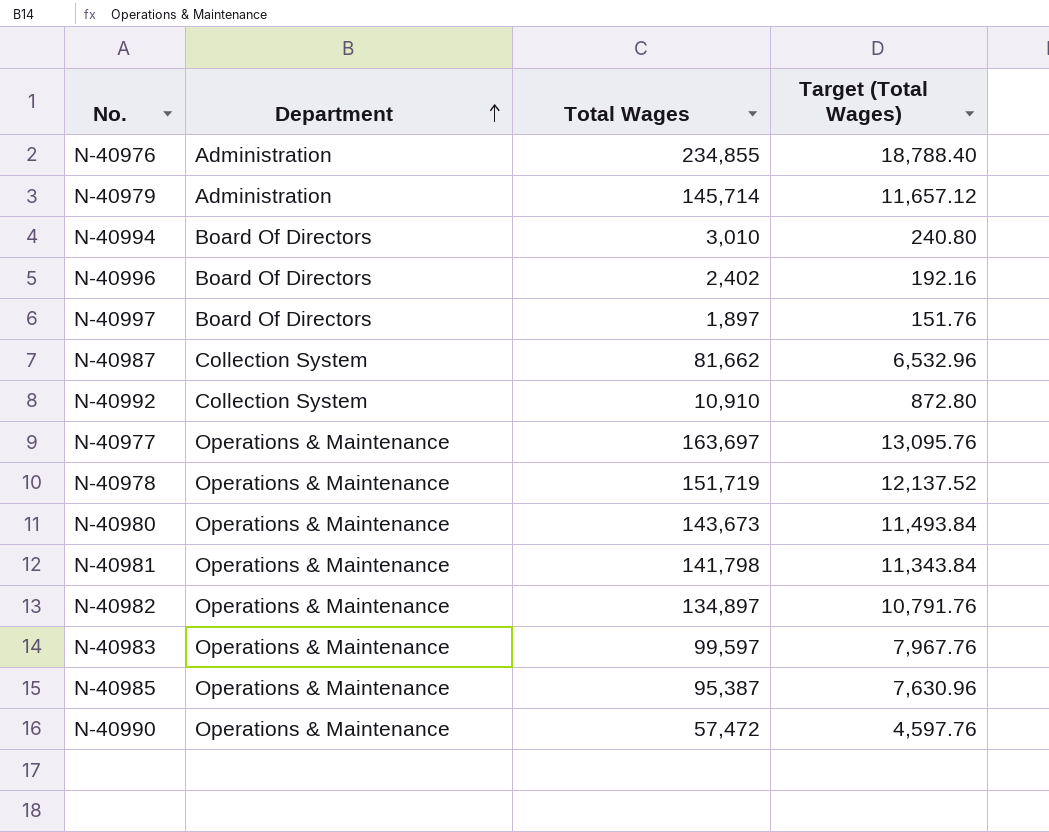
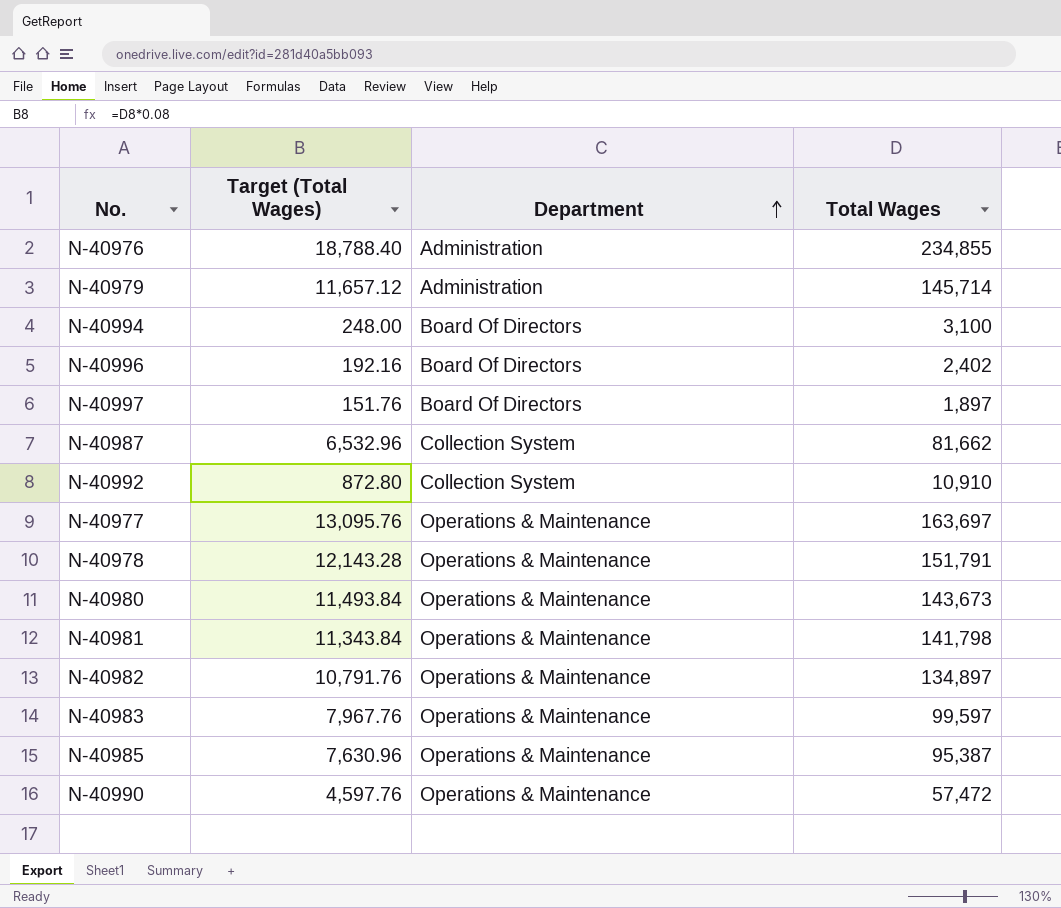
column Target (Total Wages) | position: 4 -> 2
N-40994 | Target (Total Wages): 240.80 -> 248.00
N-40994 | Total Wages: 3,010 -> 3,100
N-40978 | Target (Total Wages): 12,137.52 -> 12,143.28
N-40978 | Total Wages: 151,719 -> 151,791

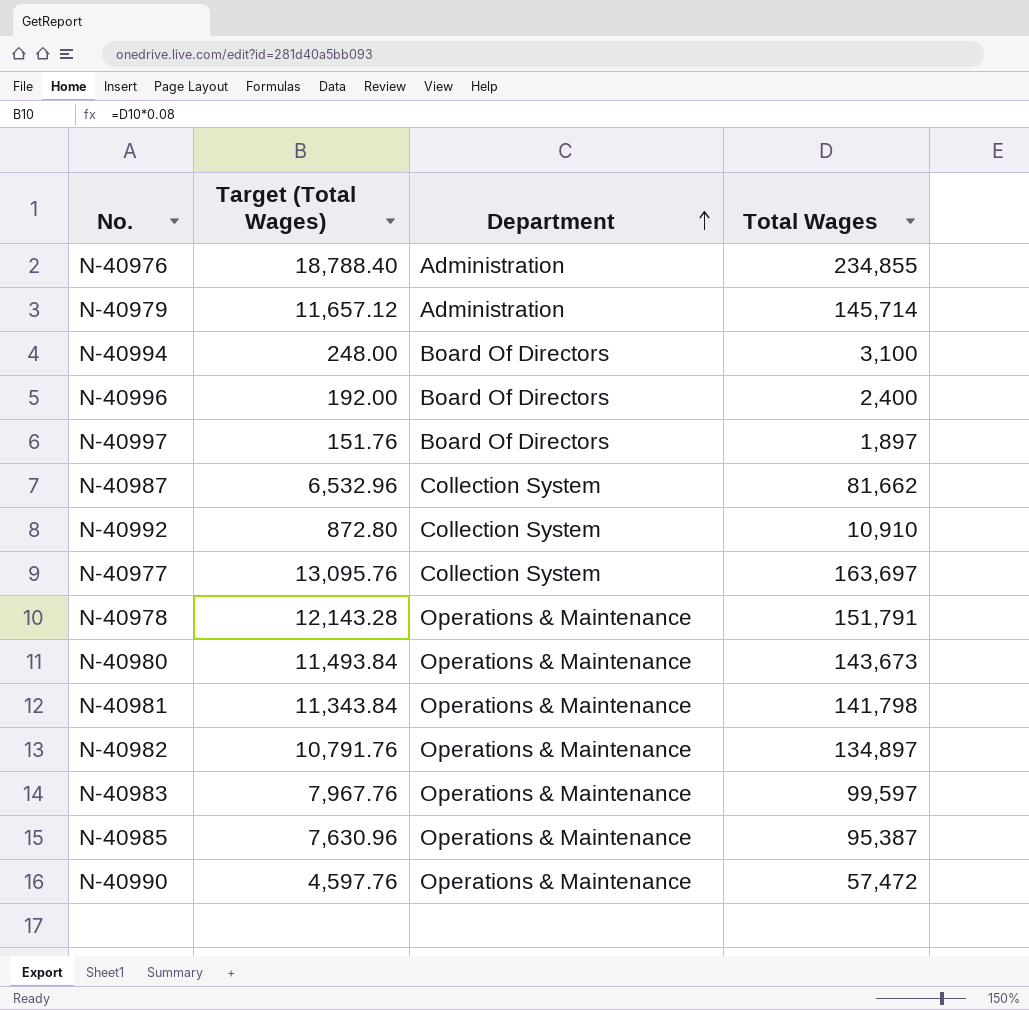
N-40996 | Target (Total Wages): 192.16 -> 192.00
N-40996 | Total Wages: 2,402 -> 2,400
N-40977 | Department: Operations & Maintenance -> Collection System

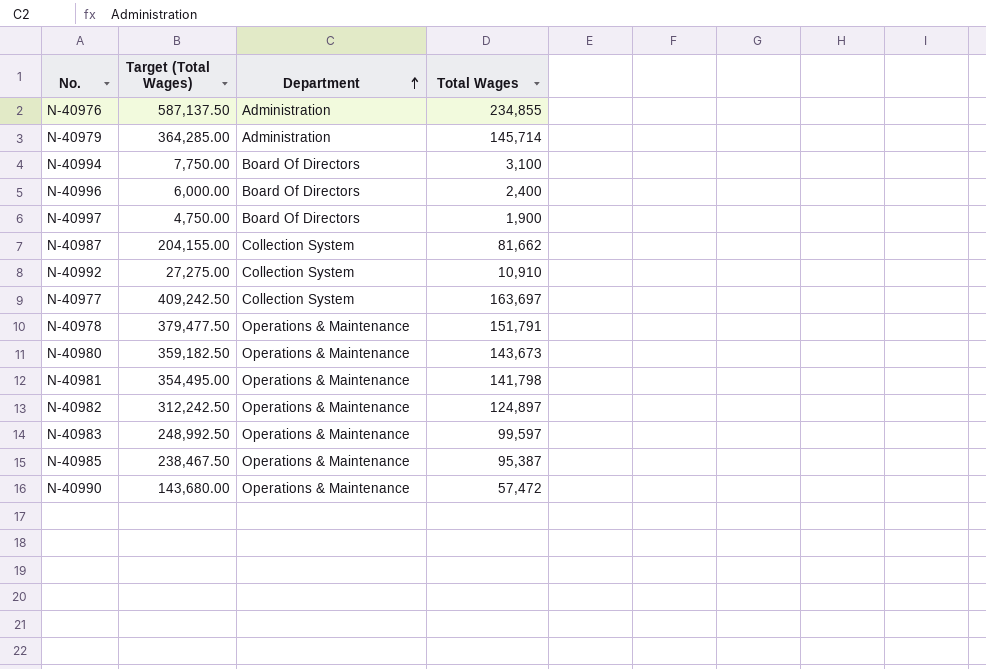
column Target (Total Wages) | formula: [Total Wages] * 0.08 -> [Total Wages] * 2.5
N-40997 | Total Wages: 1,897 -> 1,900
N-40982 | Total Wages: 134,897 -> 124,897

